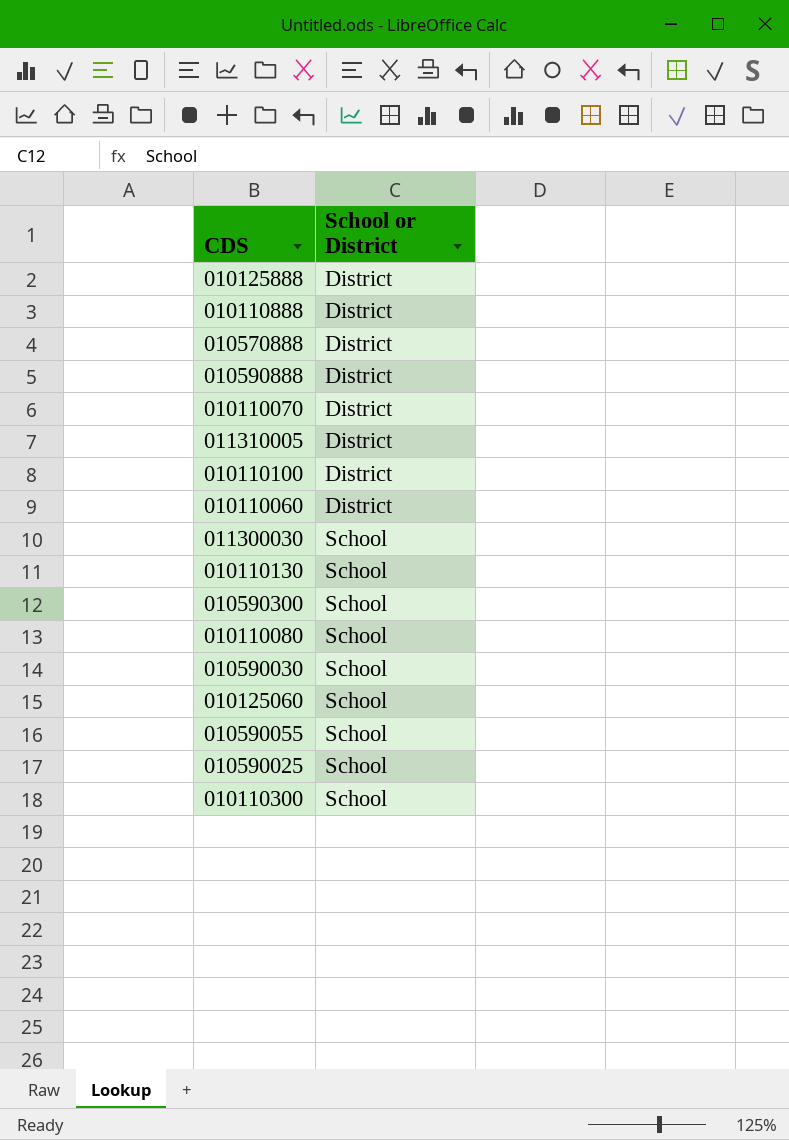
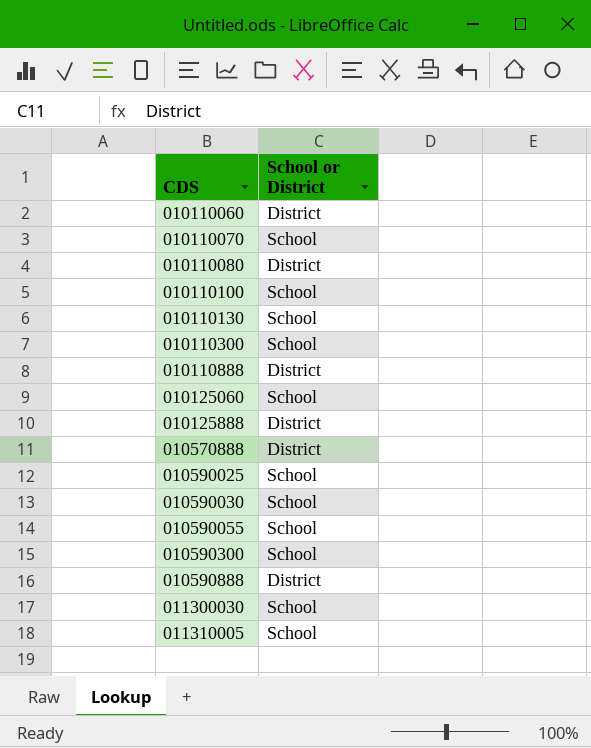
row order: School or District ascending -> CDS ascending
010110070 | School or District: District -> School
010110080 | School or District: School -> District
010110100 | School or District: District -> School
011310005 | School or District: District -> School

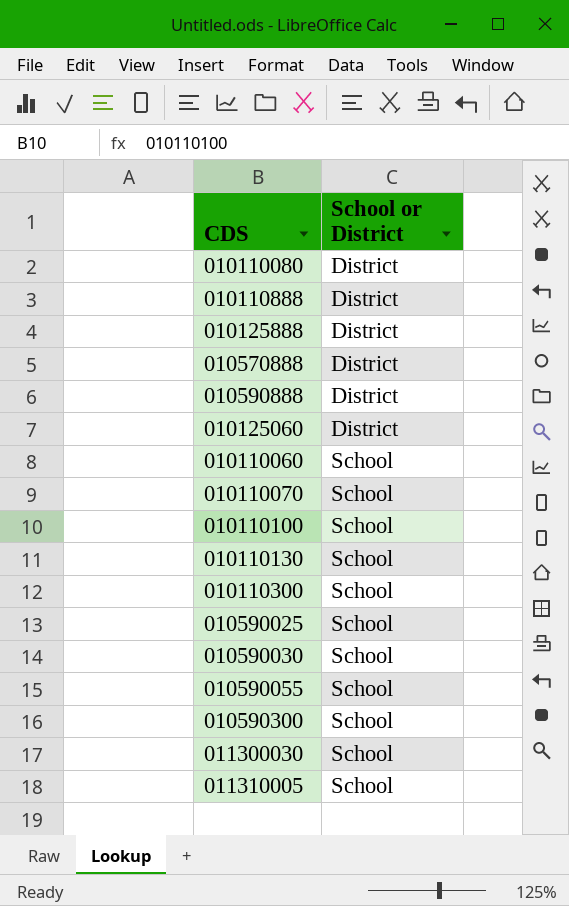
row order: CDS ascending -> School or District ascending
010125060 | School or District: School -> District
010110060 | School or District: District -> School

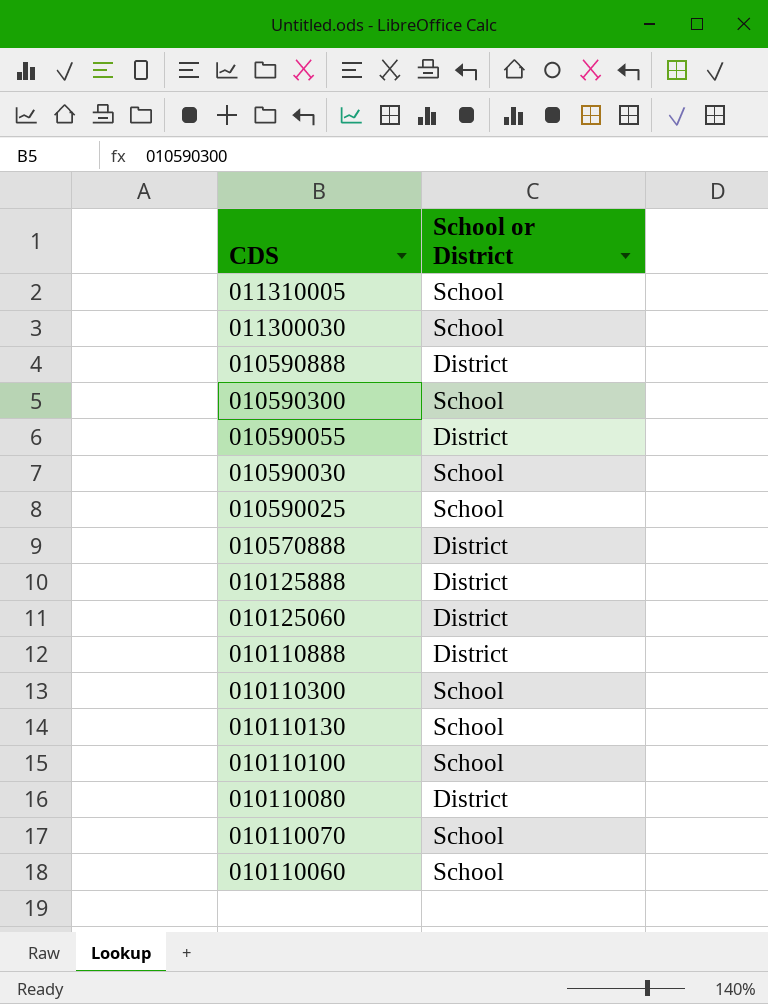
row order: School or District ascending -> CDS descending
010590055 | School or District: School -> District

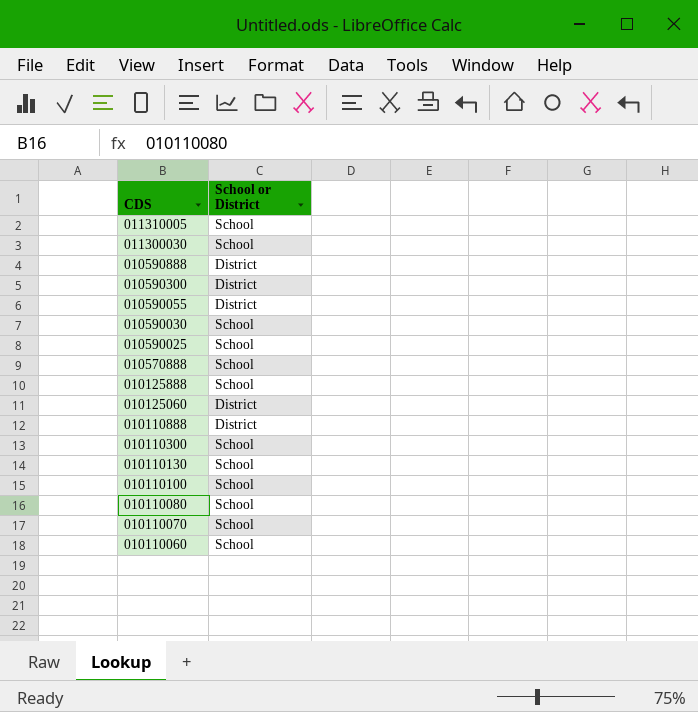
010590300 | School or District: School -> District
010570888 | School or District: District -> School
010125888 | School or District: District -> School
010110080 | School or District: District -> School

